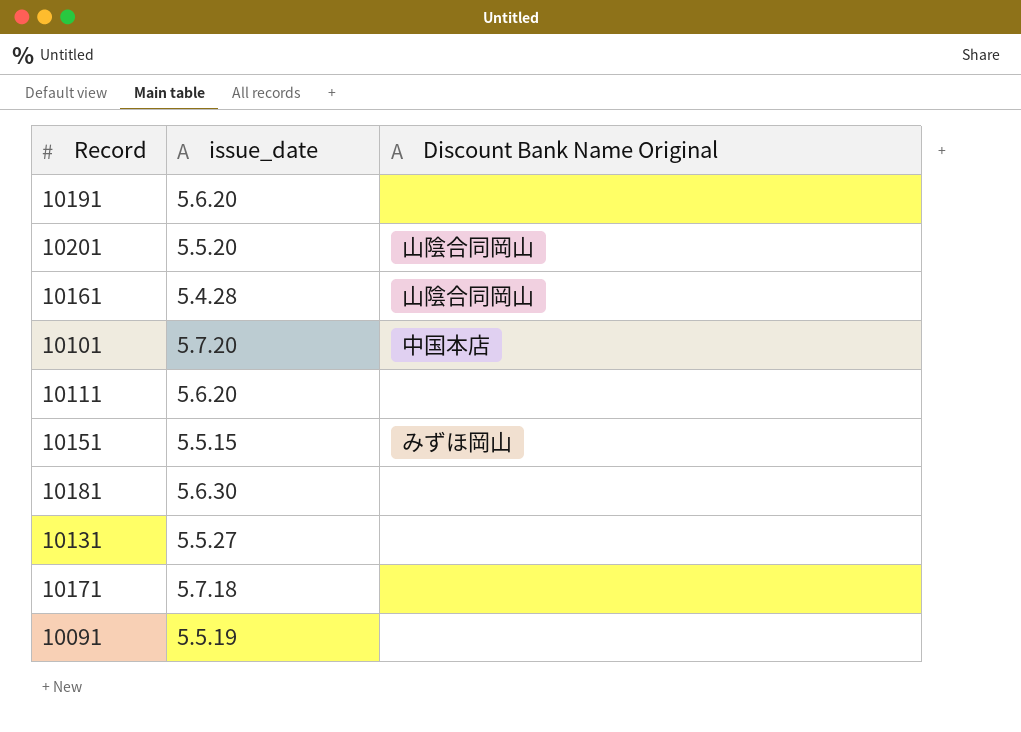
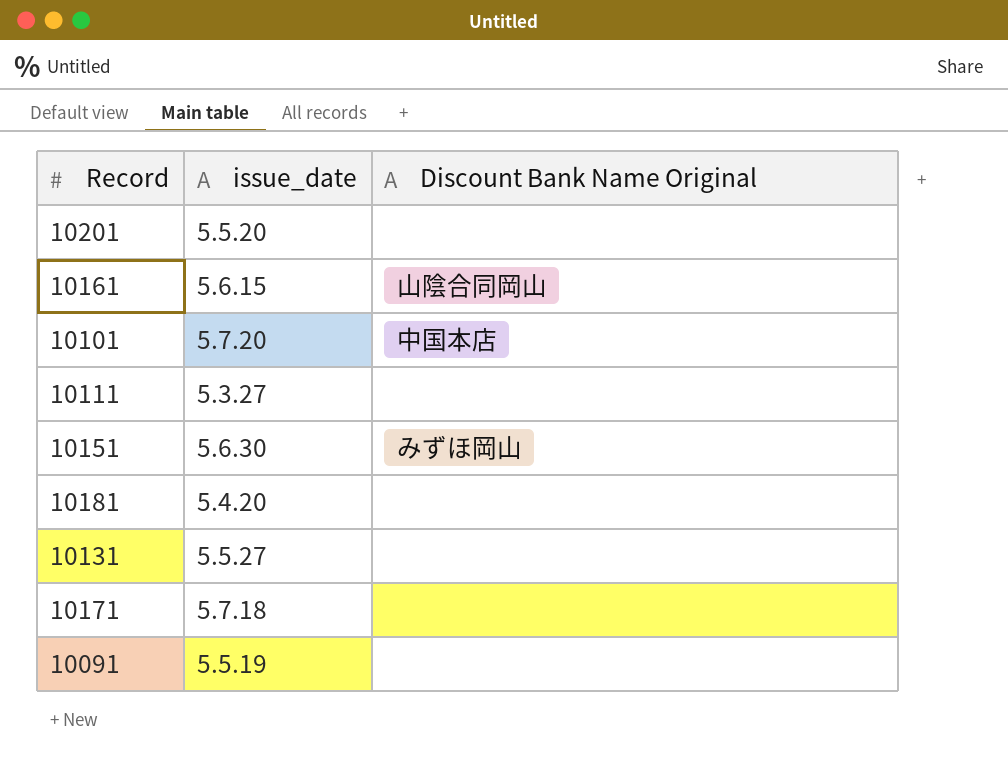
row 10191: 5.6.20 | none -> none
10201 | Discount Bank Name Original: 山陰合同岡山 -> none
10161 | issue_date: 5.4.28 -> 5.6.15
10111 | issue_date: 5.6.20 -> 5.3.27
10151 | issue_date: 5.5.15 -> 5.6.30
10181 | issue_date: 5.6.30 -> 5.4.20

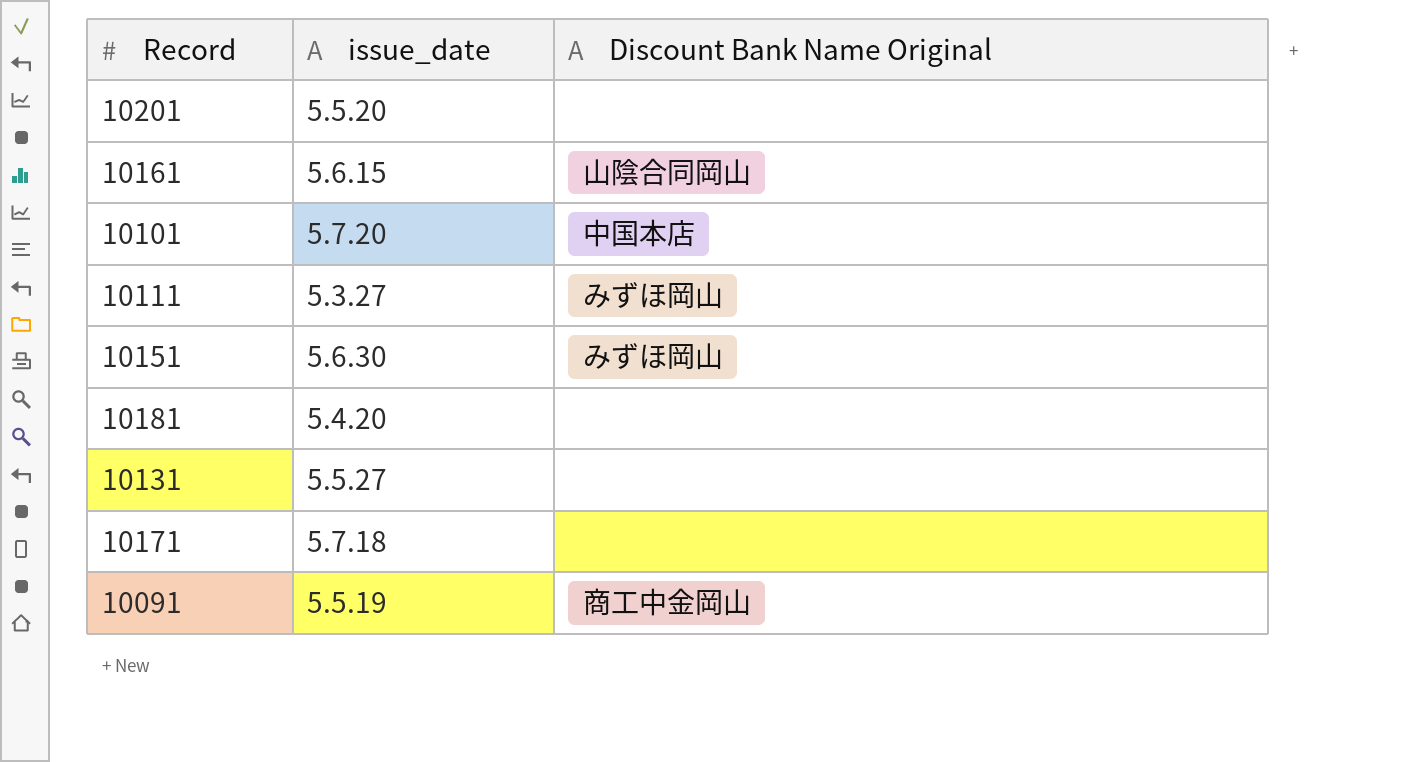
10111 | Discount Bank Name Original: none -> みずほ岡山
10091 | Discount Bank Name Original: none -> 商工中金岡山

